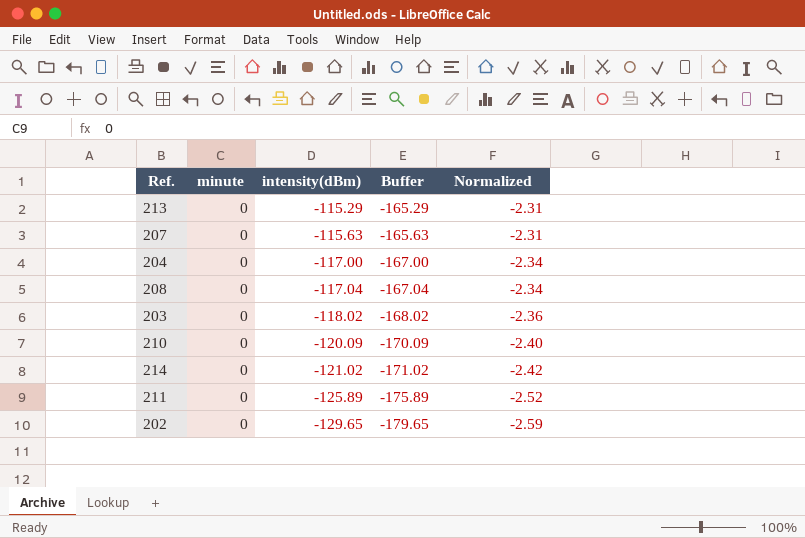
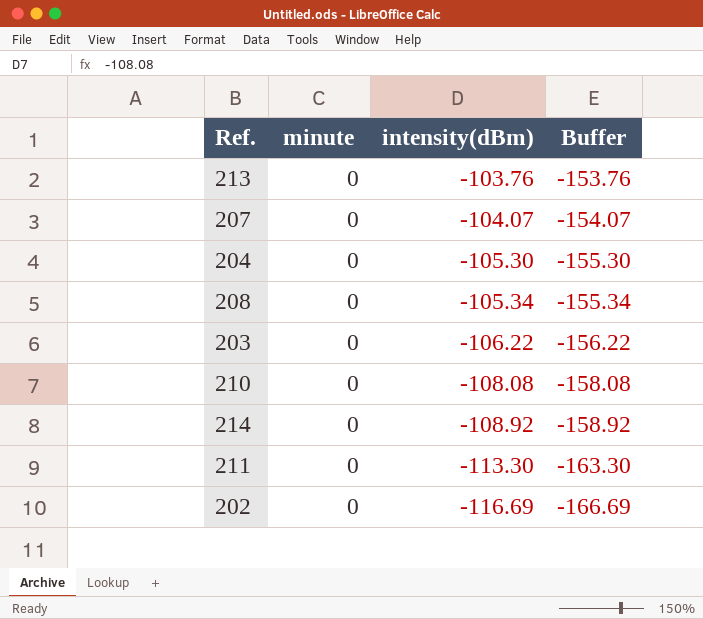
column Normalized | formula: [intensity(dBm)] * 0.02 -> none
213 | intensity(dBm): -115.29 -> -103.76
213 | Buffer: -165.29 -> -153.76
207 | intensity(dBm): -115.63 -> -104.07
207 | Buffer: -165.63 -> -154.07
204 | intensity(dBm): -117.00 -> -105.30
204 | Buffer: -167.00 -> -155.30
208 | intensity(dBm): -117.04 -> -105.34
208 | Buffer: -167.04 -> -155.34
203 | intensity(dBm): -118.02 -> -106.22
203 | Buffer: -168.02 -> -156.22
210 | intensity(dBm): -120.09 -> -108.08
210 | Buffer: -170.09 -> -158.08
214 | intensity(dBm): -121.02 -> -108.92
214 | Buffer: -171.02 -> -158.92
211 | intensity(dBm): -125.89 -> -113.30
211 | Buffer: -175.89 -> -163.30
202 | intensity(dBm): -129.65 -> -116.69
202 | Buffer: -179.65 -> -166.69

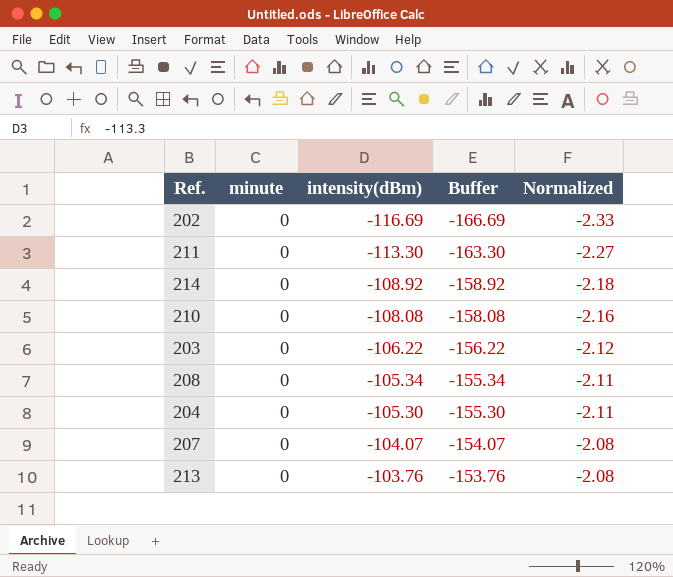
row order: intensity(dBm) descending -> intensity(dBm) ascending
column Normalized | formula: none -> [intensity(dBm)] * 0.02

